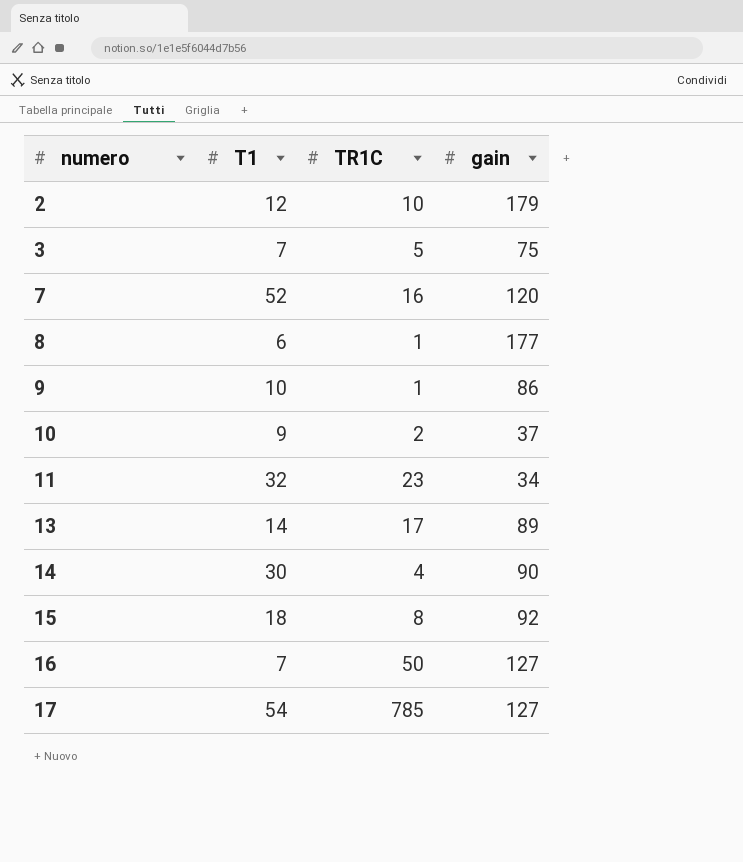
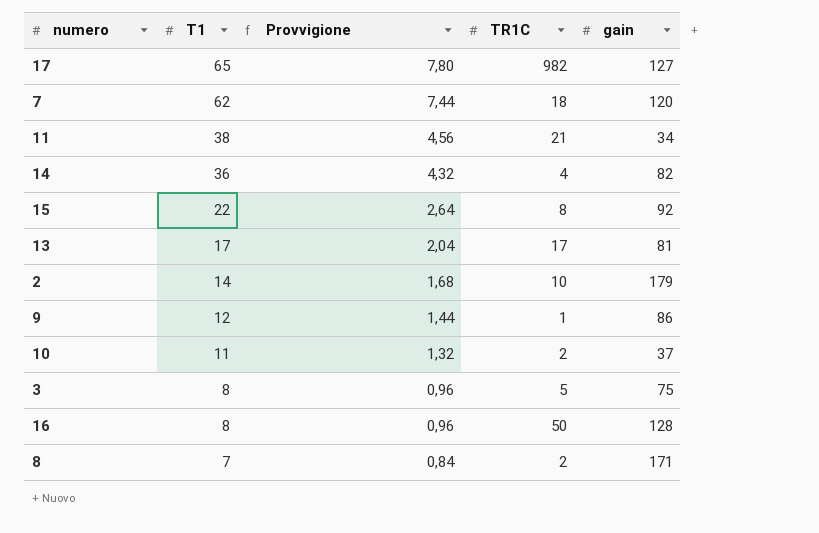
row order: numero ascending -> T1 descending
column Provvigione | formula: none -> [T1] * 0,12
17 | T1: 54 -> 65
17 | TR1C: 785 -> 982
7 | T1: 52 -> 62
7 | TR1C: 16 -> 18
11 | T1: 32 -> 38
11 | TR1C: 23 -> 21
14 | T1: 30 -> 36
14 | gain: 90 -> 82
15 | T1: 18 -> 22
13 | T1: 14 -> 17
13 | gain: 89 -> 81
2 | T1: 12 -> 14
9 | T1: 10 -> 12
10 | T1: 9 -> 11
3 | T1: 7 -> 8
16 | T1: 7 -> 8
16 | gain: 127 -> 128
8 | T1: 6 -> 7
8 | TR1C: 1 -> 2
8 | gain: 177 -> 171

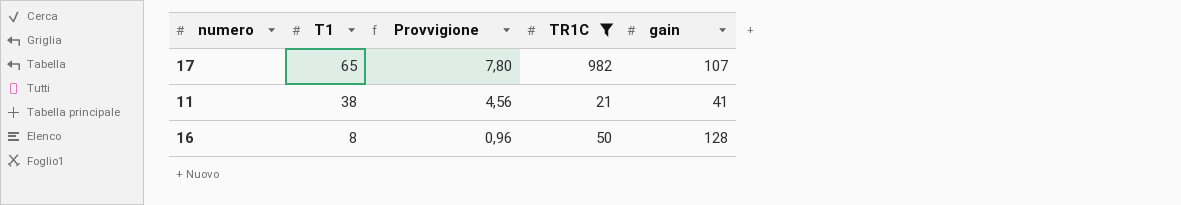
filter: none -> TR1C >= 21
17 | gain: 127 -> 107
11 | gain: 34 -> 41

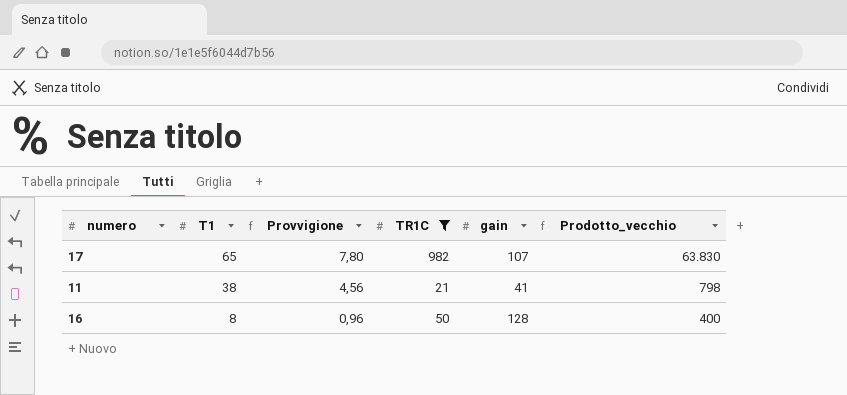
column Prodotto_vecchio | formula: none -> [T1] * [TR1C]

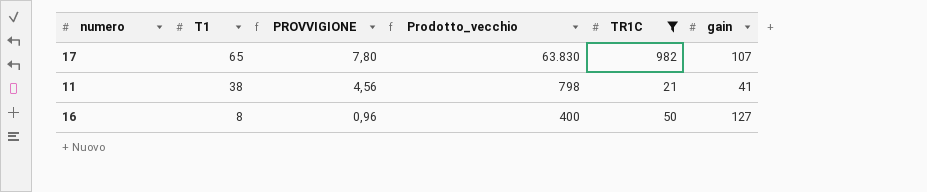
column name: Provvigione -> PROVVIGIONE
column Prodotto_vecchio | position: 6 -> 4
16 | gain: 128 -> 127

